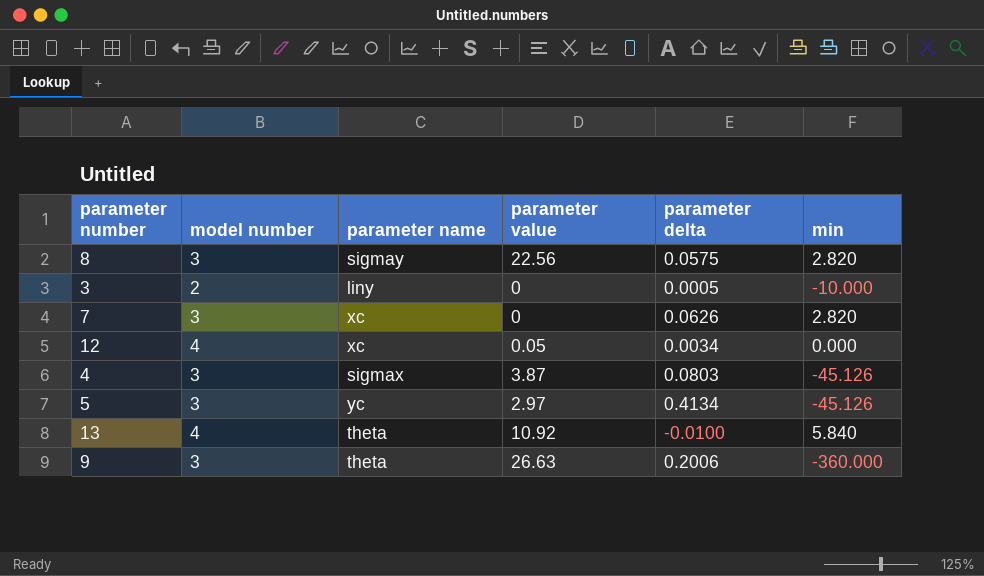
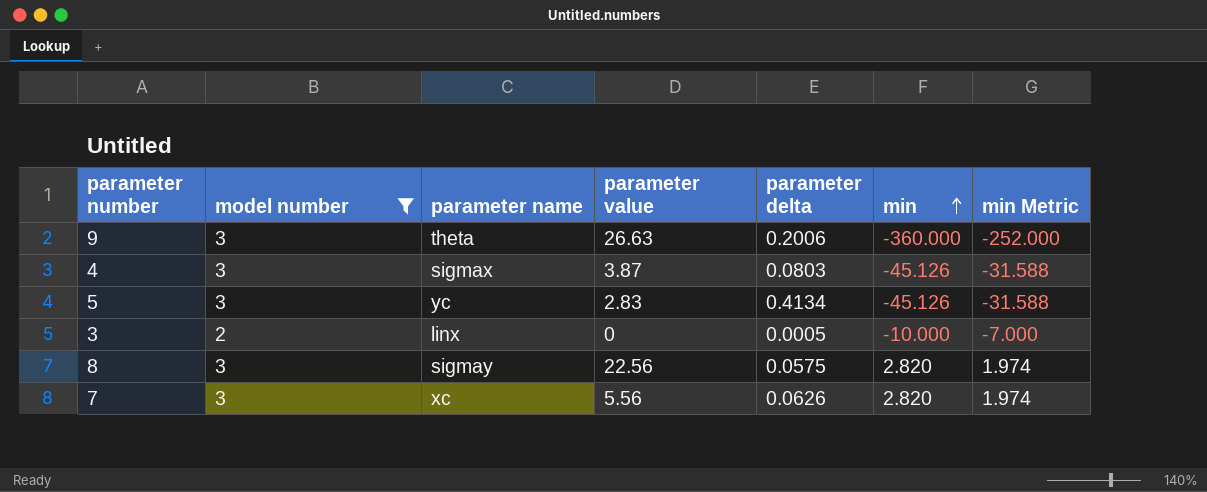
filter: none -> model number != 4
row order: none -> min ascending
column min Metric | formula: none -> [min] * 0.7
5 | parameter value: 2.97 -> 2.83
3 | parameter name: liny -> linx
7 | parameter value: 0 -> 5.56

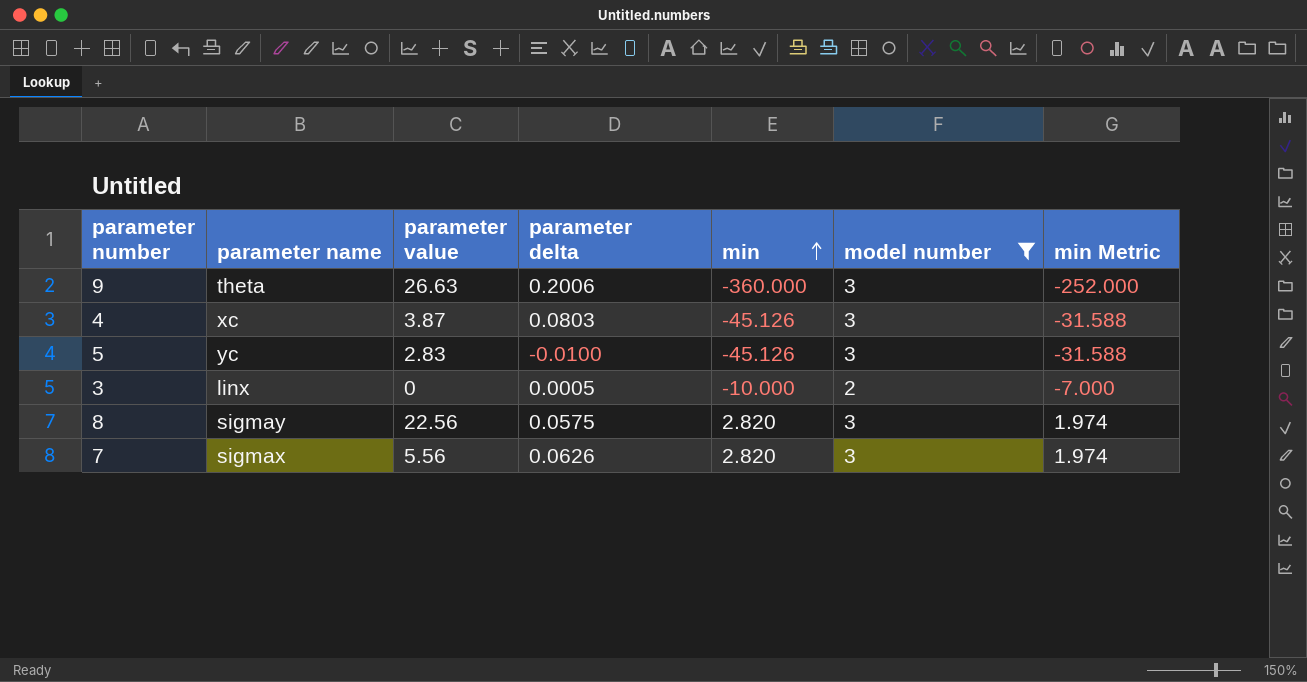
column model number | position: 2 -> 6
4 | parameter name: sigmax -> xc
5 | parameter delta: 0.4134 -> -0.0100
7 | parameter name: xc -> sigmax

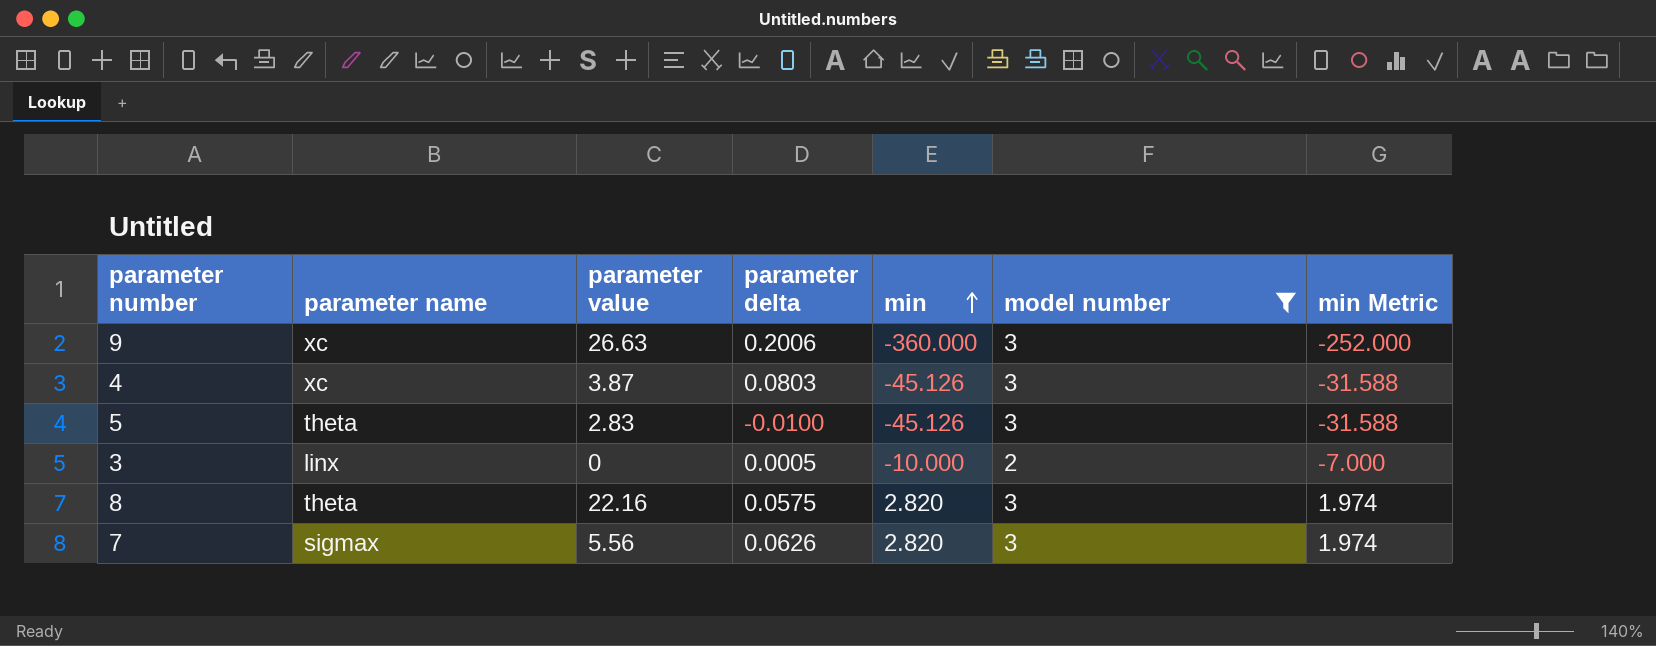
9 | parameter name: theta -> xc
5 | parameter name: yc -> theta
8 | parameter name: sigmay -> theta
8 | parameter value: 22.56 -> 22.16

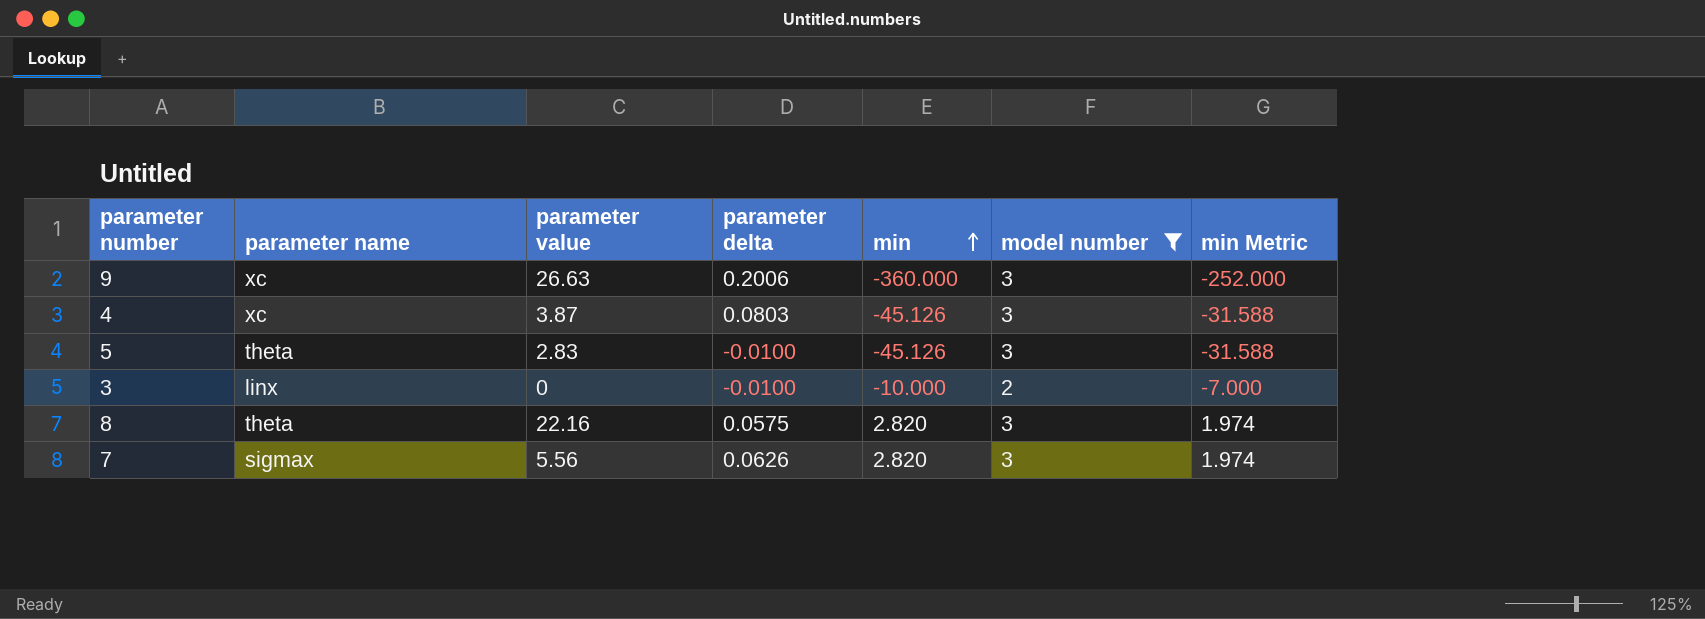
3 | parameter delta: 0.0005 -> -0.0100

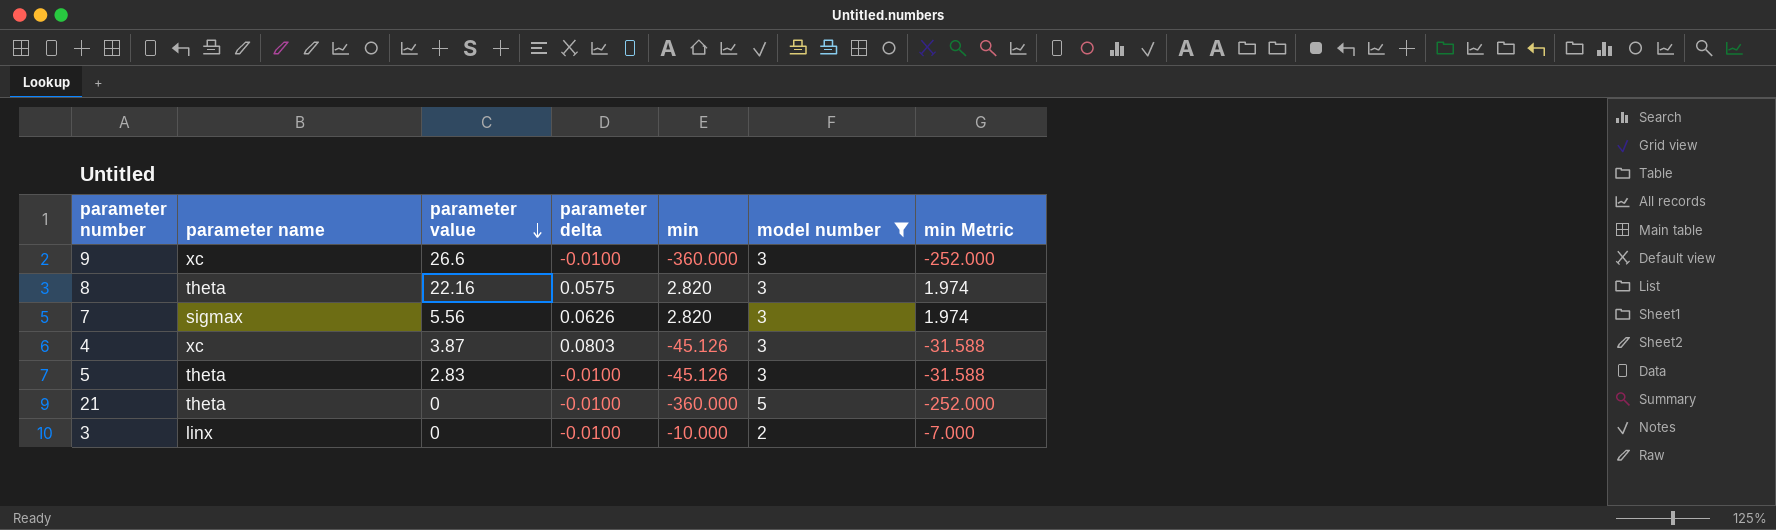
row order: min ascending -> parameter value descending
9 | parameter value: 26.63 -> 26.6
9 | parameter delta: 0.2006 -> -0.0100
row 21: none -> theta | 0 | -0.0100 | -360.000 | 5 | -252.000

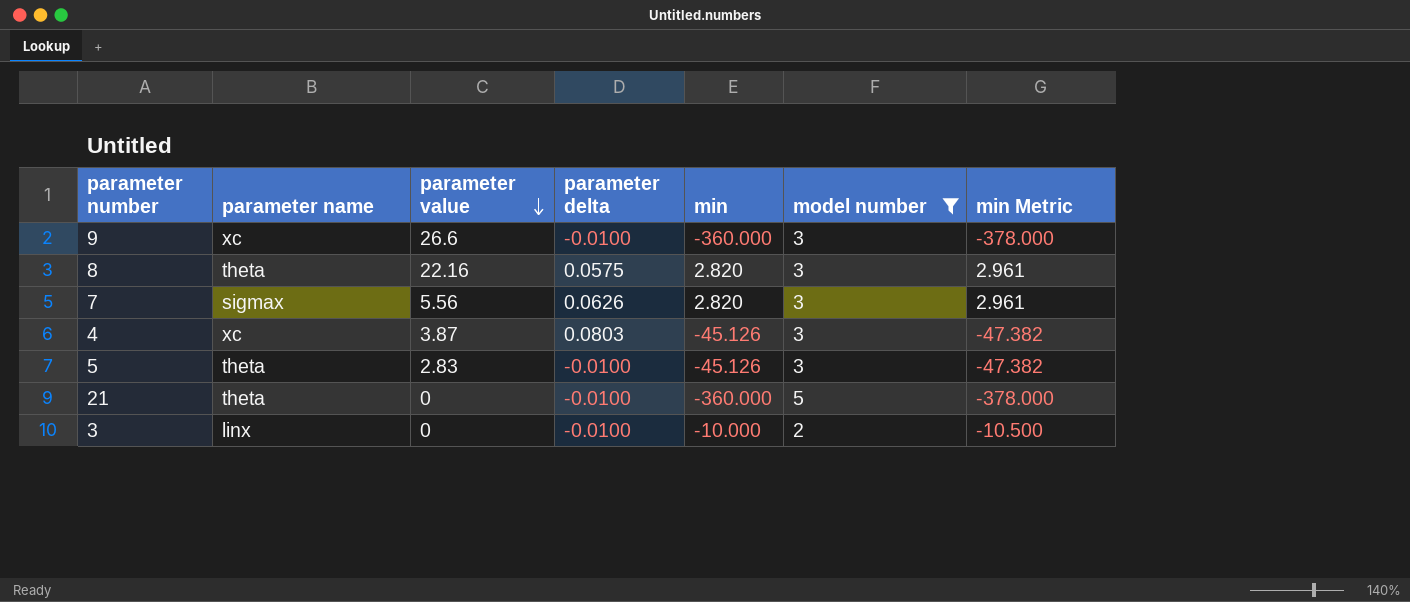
column min Metric | formula: [min] * 0.7 -> [min] * 1.05

